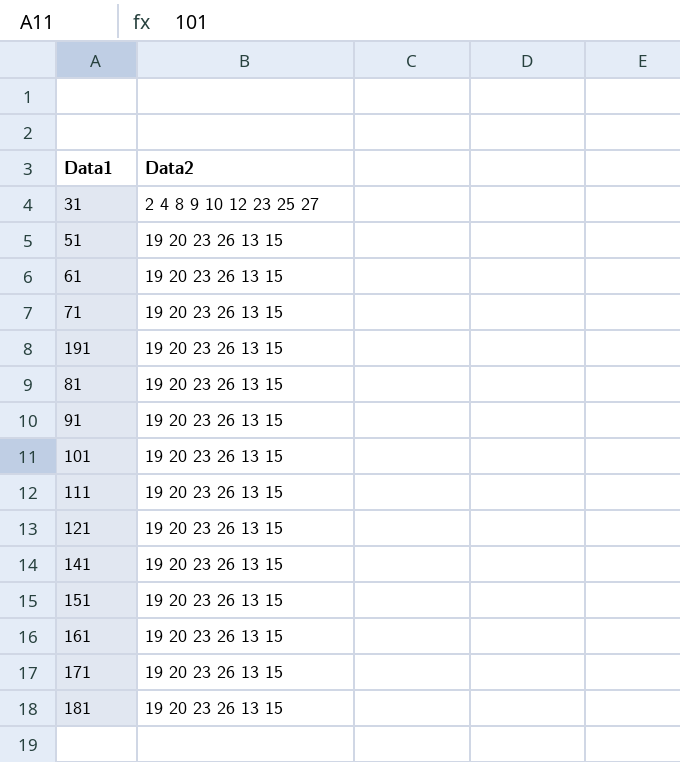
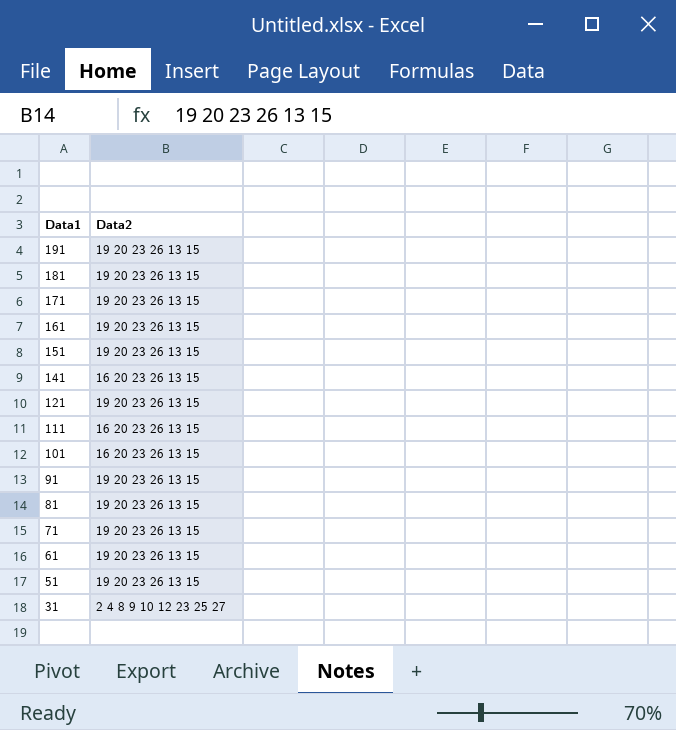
row order: Data2 ascending -> Data1 descending
141 | Data2: 19 20 23 26 13 15 -> 16 20 23 26 13 15
111 | Data2: 19 20 23 26 13 15 -> 16 20 23 26 13 15
101 | Data2: 19 20 23 26 13 15 -> 16 20 23 26 13 15

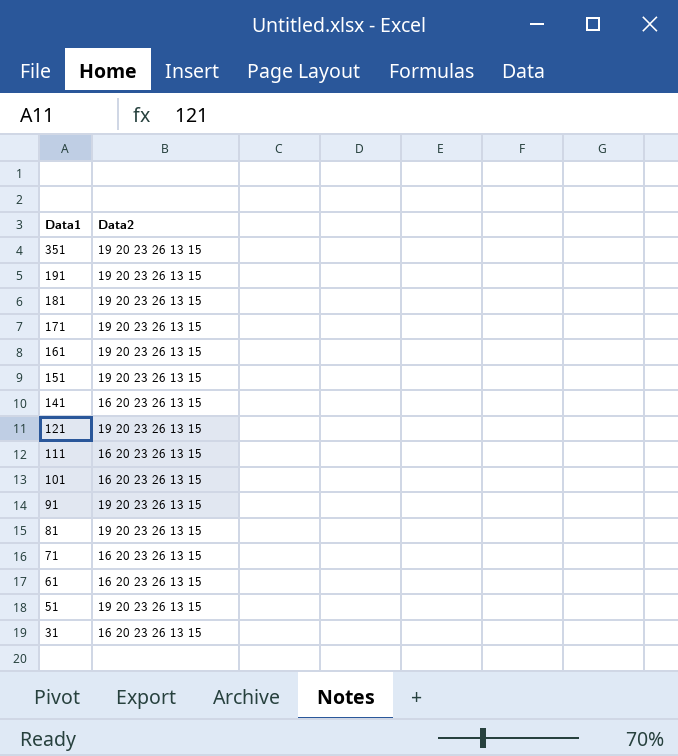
row 351: none -> 19 20 23 26 13 15
71 | Data2: 19 20 23 26 13 15 -> 16 20 23 26 13 15
61 | Data2: 19 20 23 26 13 15 -> 16 20 23 26 13 15
31 | Data2: 2 4 8 9 10 12 23 25 27 -> 16 20 23 26 13 15

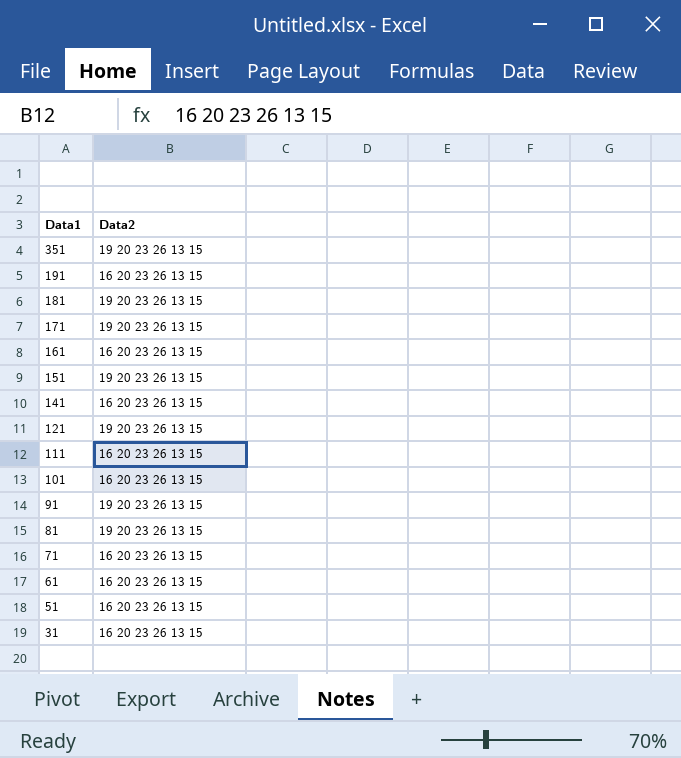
191 | Data2: 19 20 23 26 13 15 -> 16 20 23 26 13 15
161 | Data2: 19 20 23 26 13 15 -> 16 20 23 26 13 15
51 | Data2: 19 20 23 26 13 15 -> 16 20 23 26 13 15

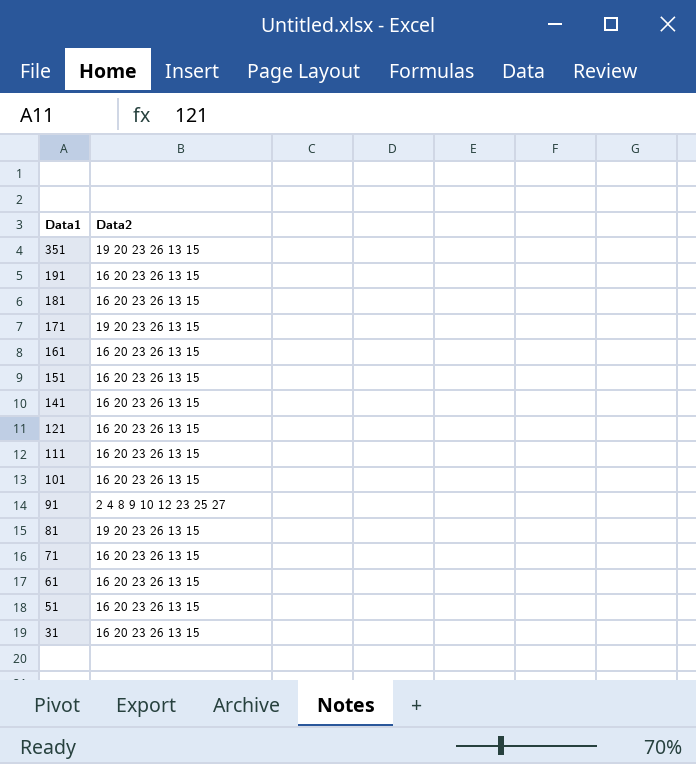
181 | Data2: 19 20 23 26 13 15 -> 16 20 23 26 13 15
151 | Data2: 19 20 23 26 13 15 -> 16 20 23 26 13 15
121 | Data2: 19 20 23 26 13 15 -> 16 20 23 26 13 15
91 | Data2: 19 20 23 26 13 15 -> 2 4 8 9 10 12 23 25 27

